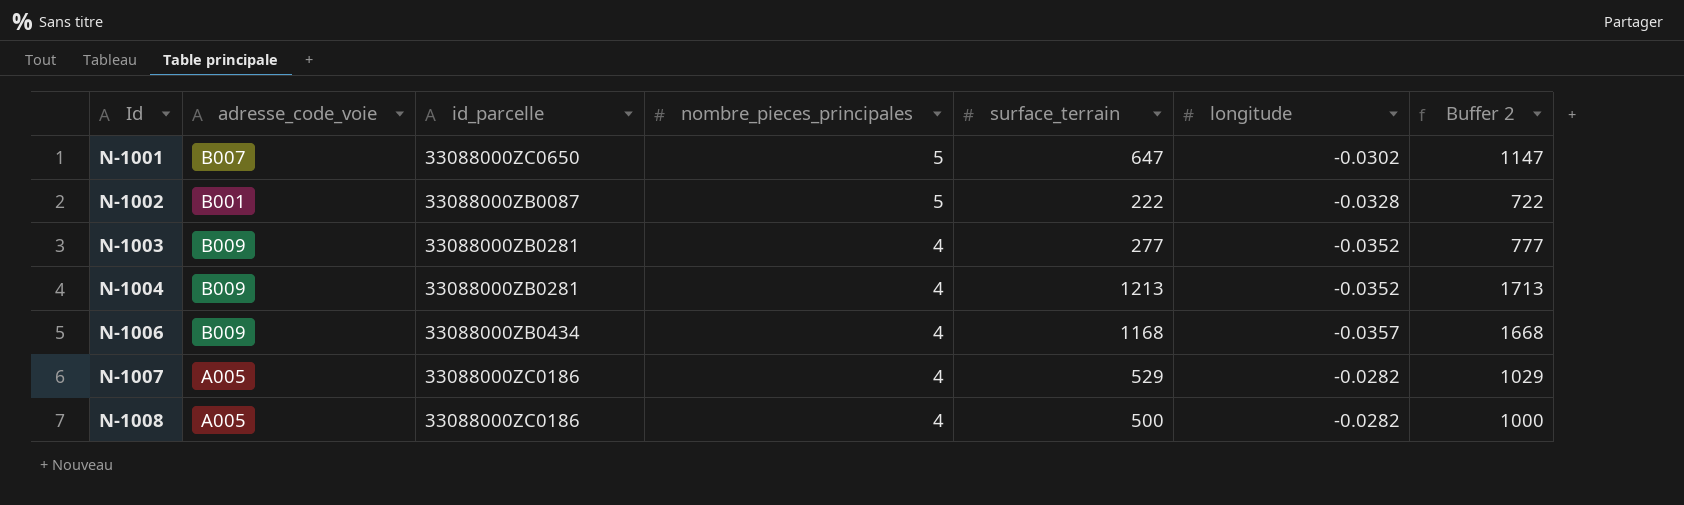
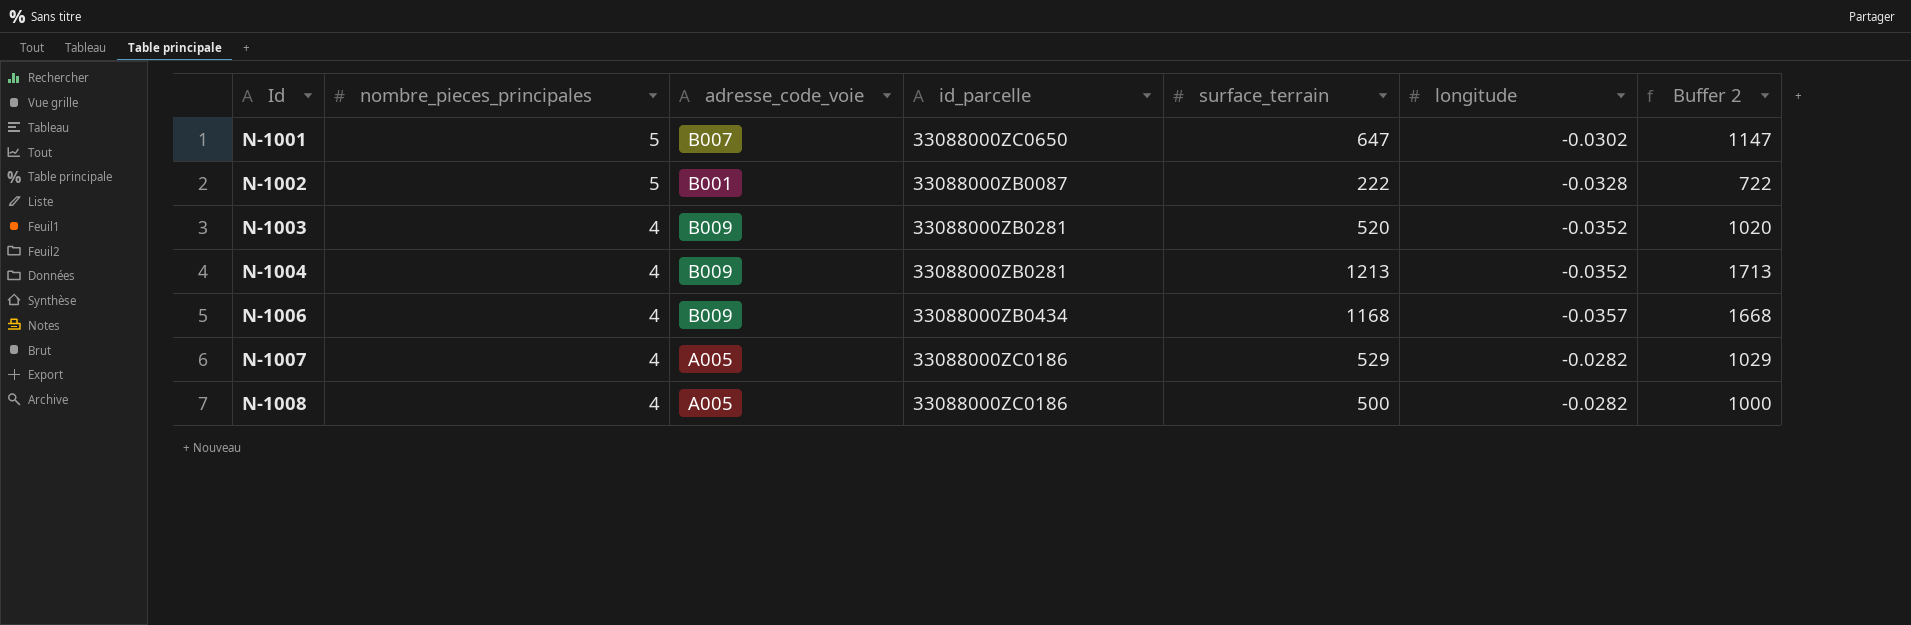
column nombre_pieces_principales | position: 4 -> 2
N-1003 | surface_terrain: 277 -> 520
N-1003 | Buffer 2: 777 -> 1020

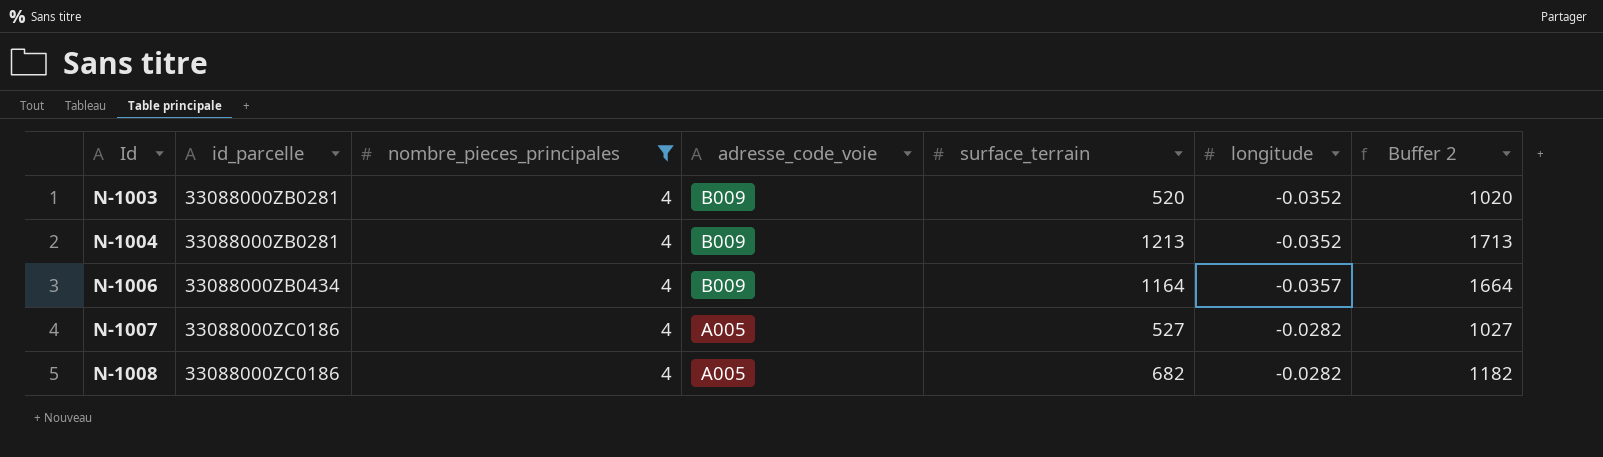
filter: none -> nombre_pieces_principales = 4
column id_parcelle | position: 4 -> 2
N-1006 | surface_terrain: 1168 -> 1164
N-1006 | Buffer 2: 1668 -> 1664
N-1007 | surface_terrain: 529 -> 527
N-1007 | Buffer 2: 1029 -> 1027
N-1008 | surface_terrain: 500 -> 682
N-1008 | Buffer 2: 1000 -> 1182

